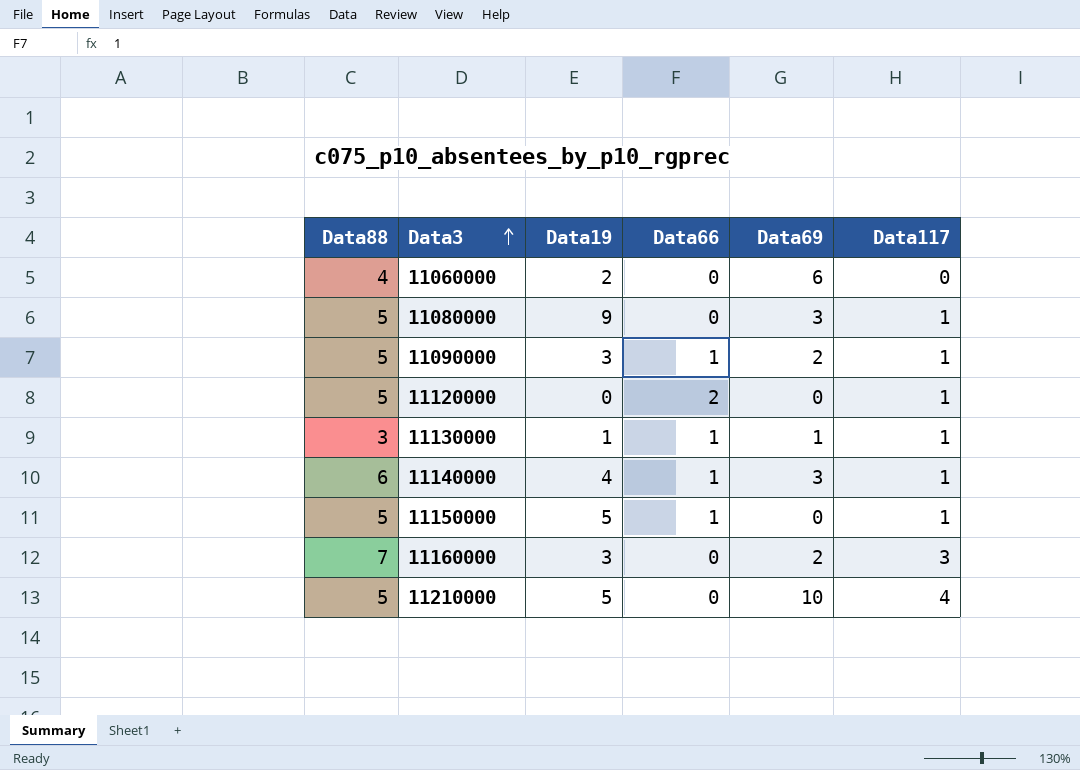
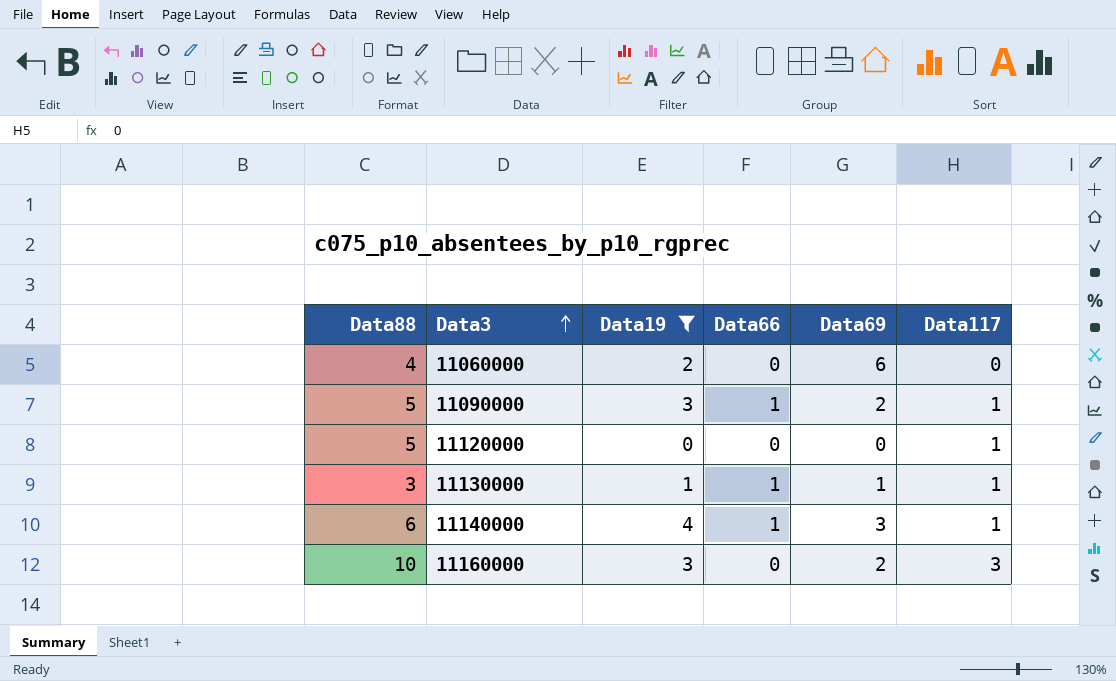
filter: none -> Data19 <= 4
11120000 | Data66: 2 -> 0
11160000 | Data88: 7 -> 10

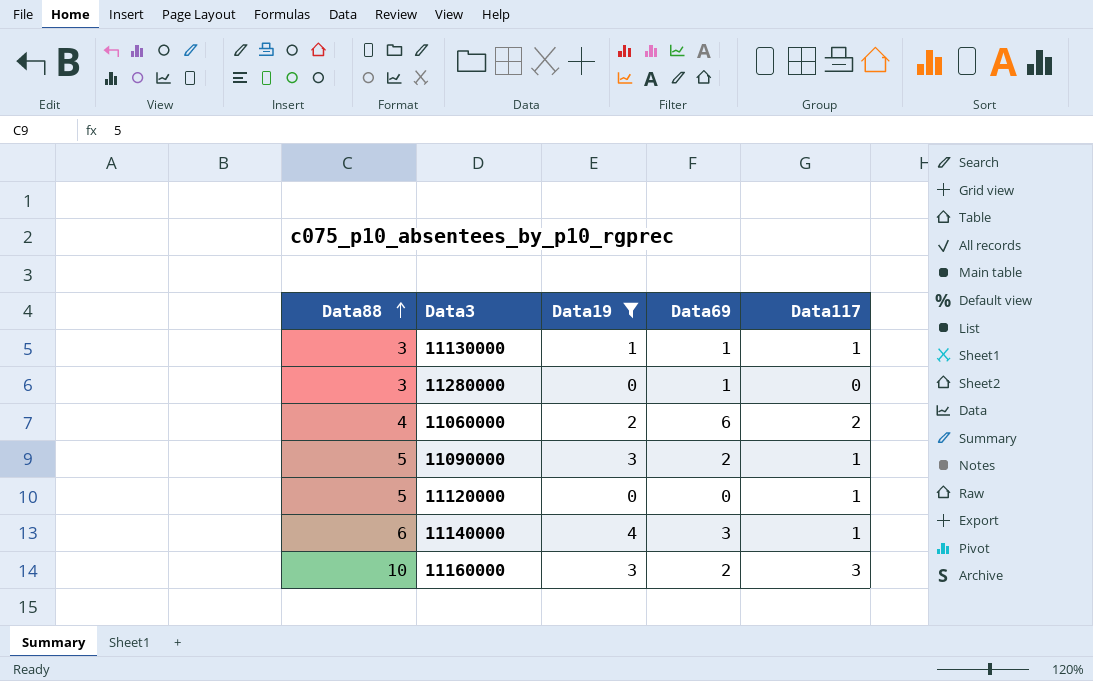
row order: Data3 ascending -> Data88 ascending
column Data66 | position: 4 -> none
row 11280000: none -> 3 | 0 | 1 | 0
11060000 | Data117: 0 -> 2

